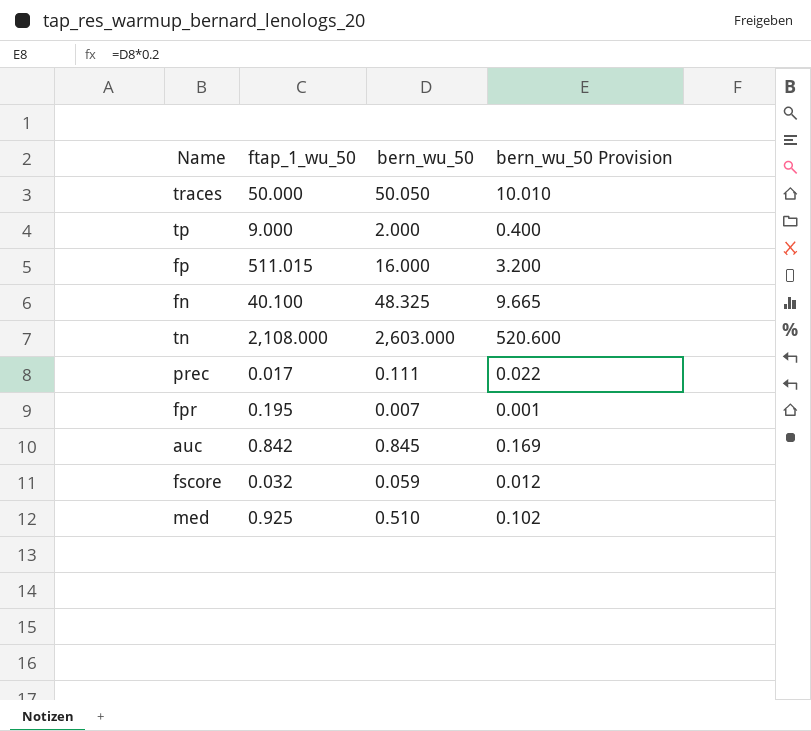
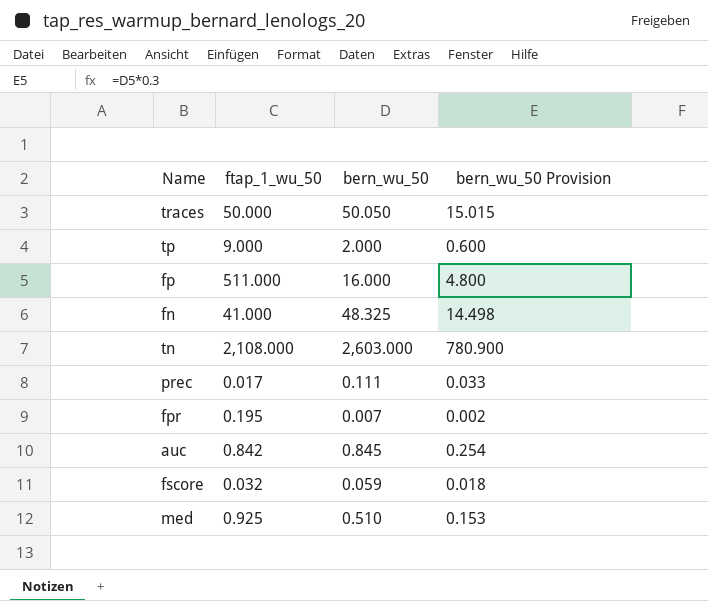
column bern_wu_50 Provision | formula: [bern_wu_50] * 0.2 -> [bern_wu_50] * 0.3
fp | ftap_1_wu_50: 511.015 -> 511.000
fn | ftap_1_wu_50: 40.100 -> 41.000

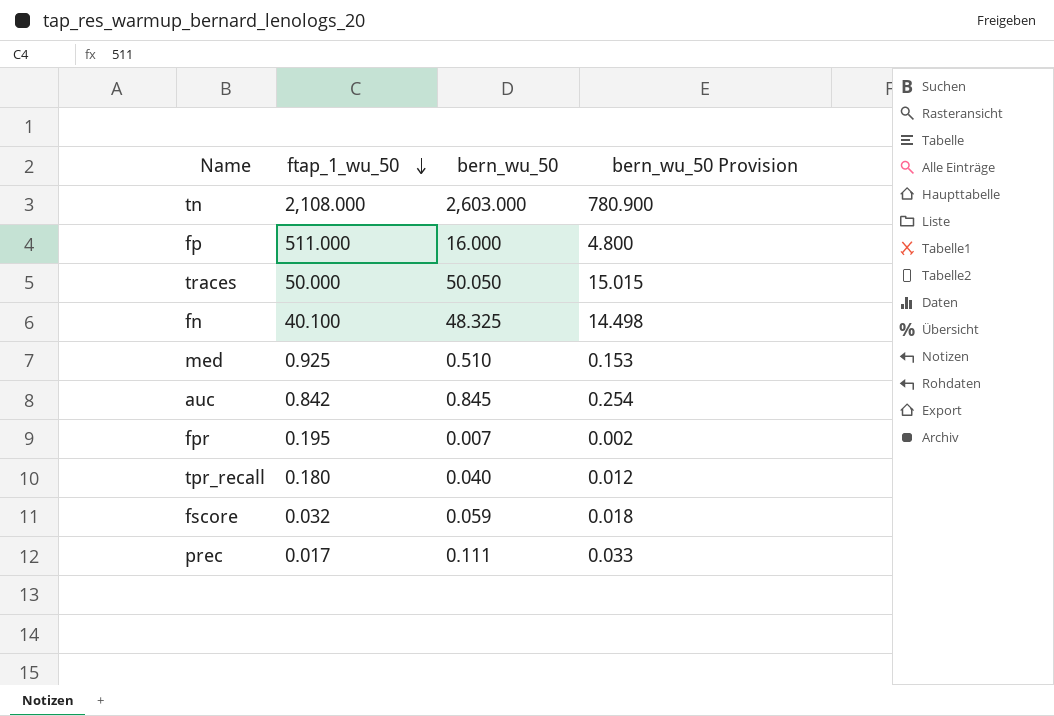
row order: none -> ftap_1_wu_50 descending
row tp: 9.000 | 2.000 | 0.600 -> none
fn | ftap_1_wu_50: 41.000 -> 40.100
row tpr_recall: none -> 0.180 | 0.040 | 0.012

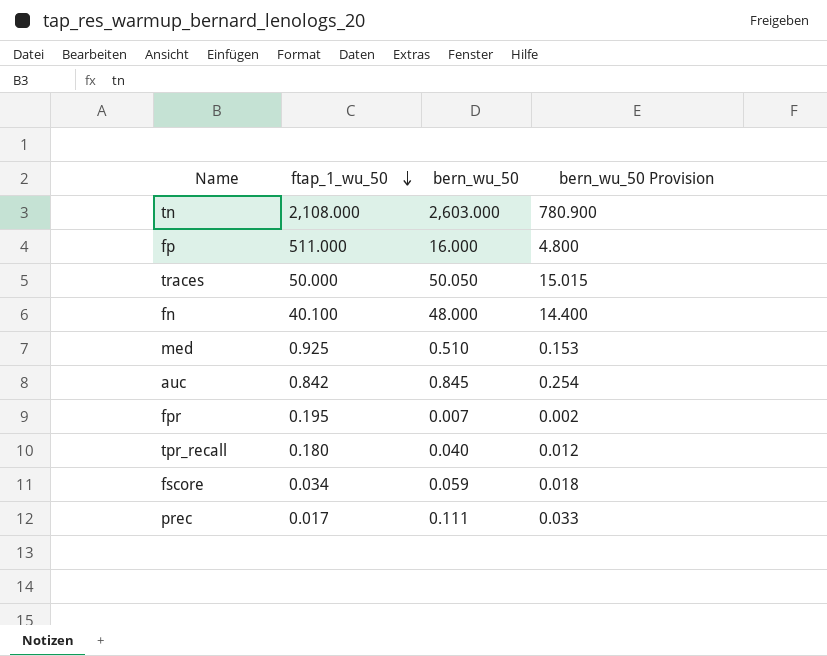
fn | bern_wu_50: 48.325 -> 48.000
fn | bern_wu_50 Provision: 14.498 -> 14.400
fscore | ftap_1_wu_50: 0.032 -> 0.034

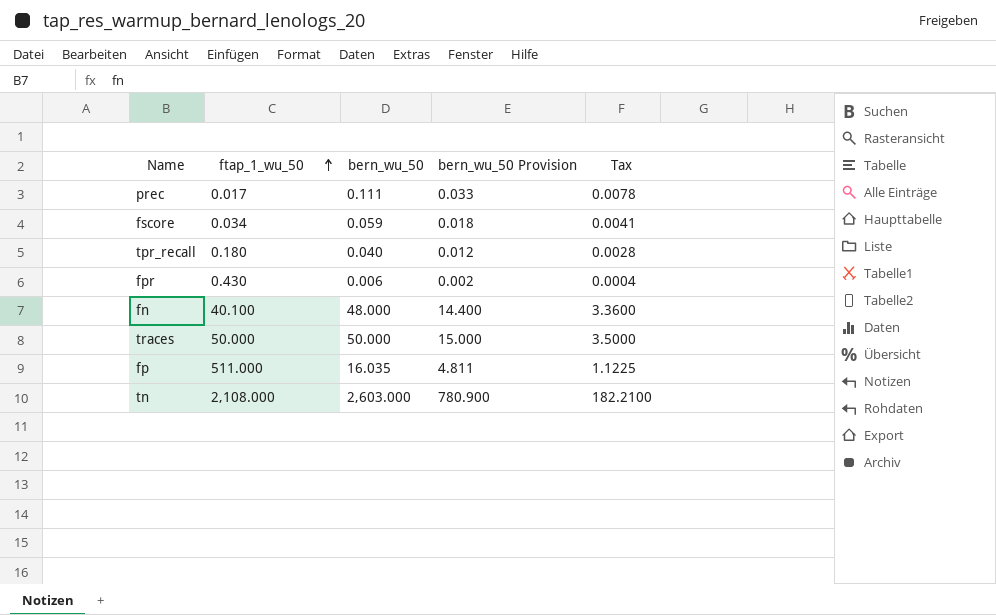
row order: ftap_1_wu_50 descending -> ftap_1_wu_50 ascending
column Tax | formula: none -> [bern_wu_50] * 0.07
row med: 0.925 | 0.510 | 0.153 -> none
row auc: 0.842 | 0.845 | 0.254 -> none
fpr | ftap_1_wu_50: 0.195 -> 0.430
fpr | bern_wu_50: 0.007 -> 0.006
traces | bern_wu_50: 50.050 -> 50.000
traces | bern_wu_50 Provision: 15.015 -> 15.000
fp | bern_wu_50: 16.000 -> 16.035
fp | bern_wu_50 Provision: 4.800 -> 4.811

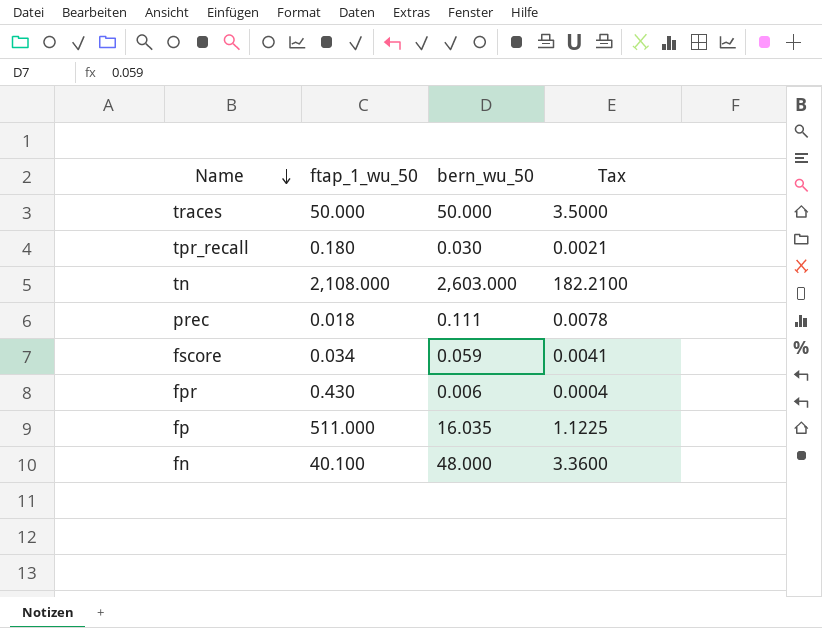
row order: ftap_1_wu_50 ascending -> Name descending
column bern_wu_50 Provision | formula: [bern_wu_50] * 0.3 -> none
tpr_recall | bern_wu_50: 0.040 -> 0.030
tpr_recall | Tax: 0.0028 -> 0.0021
prec | ftap_1_wu_50: 0.017 -> 0.018

